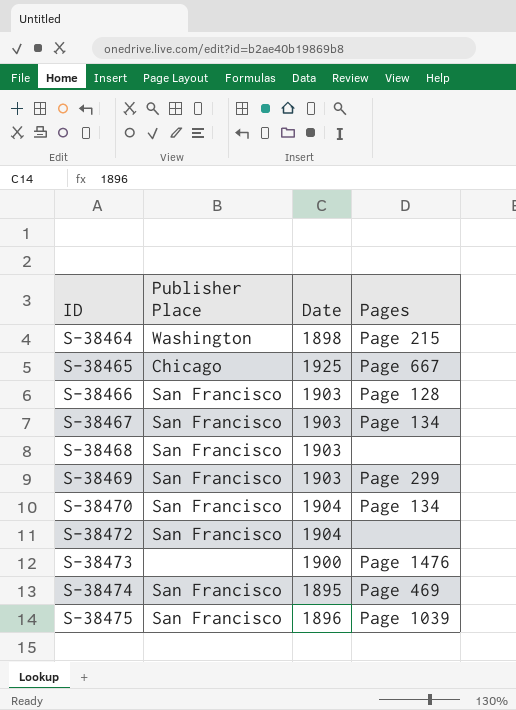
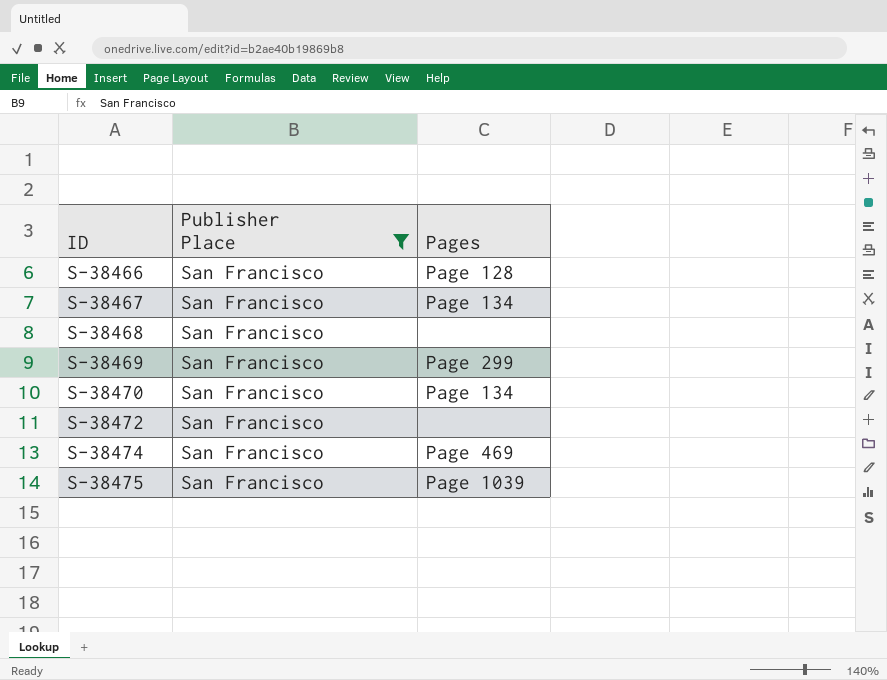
filter: none -> Publisher Place = San Francisco
column Date | position: 3 -> none

